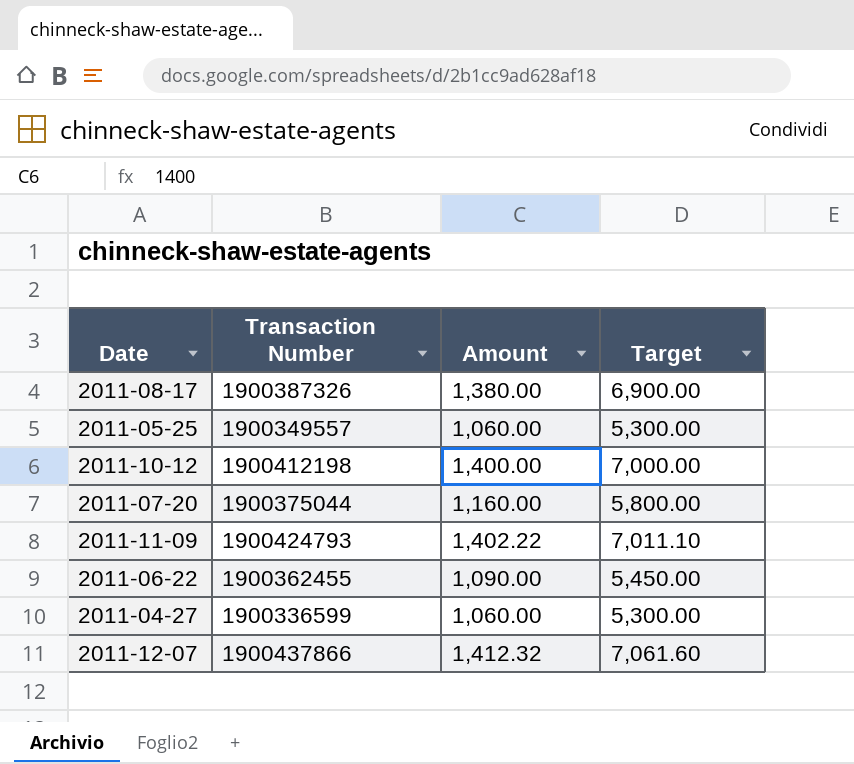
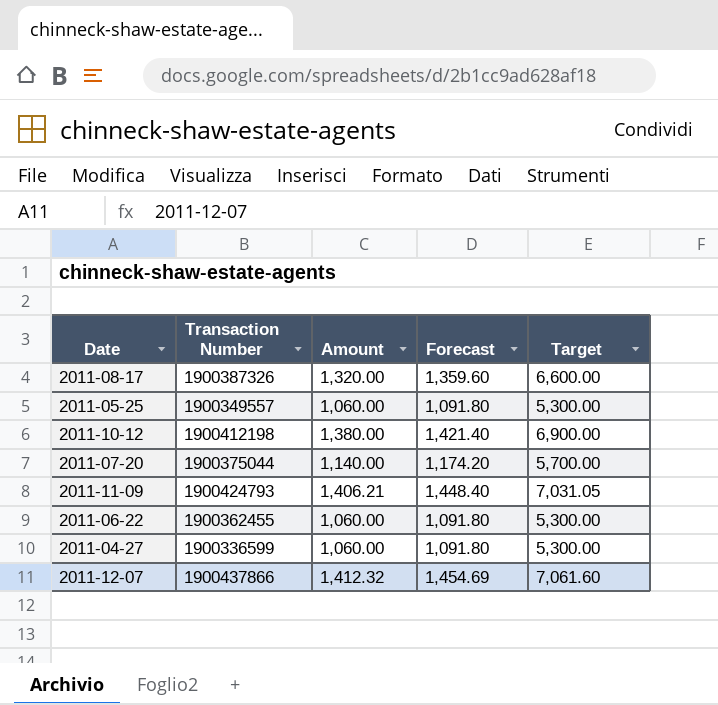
column Forecast | formula: none -> [Amount] * 1.03
2011-08-17 | Amount: 1,380.00 -> 1,320.00
2011-08-17 | Target: 6,900.00 -> 6,600.00
2011-10-12 | Amount: 1,400.00 -> 1,380.00
2011-10-12 | Target: 7,000.00 -> 6,900.00
2011-07-20 | Amount: 1,160.00 -> 1,140.00
2011-07-20 | Target: 5,800.00 -> 5,700.00
2011-11-09 | Amount: 1,402.22 -> 1,406.21
2011-11-09 | Target: 7,011.10 -> 7,031.05
2011-06-22 | Amount: 1,090.00 -> 1,060.00
2011-06-22 | Target: 5,450.00 -> 5,300.00

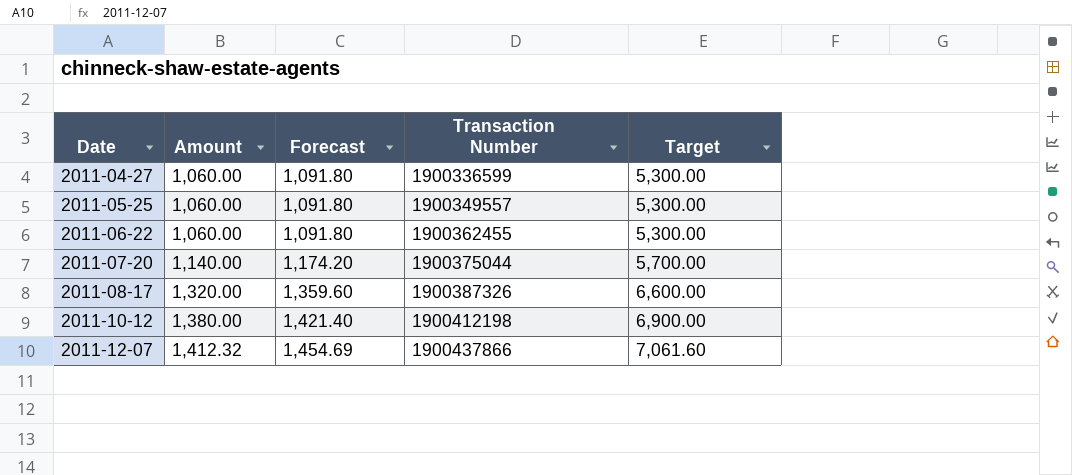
row order: none -> Date ascending
column Transaction Number | position: 2 -> 4
row 2011-11-09: 1900424793 | 1,406.21 | 1,448.40 | 7,031.05 -> none

